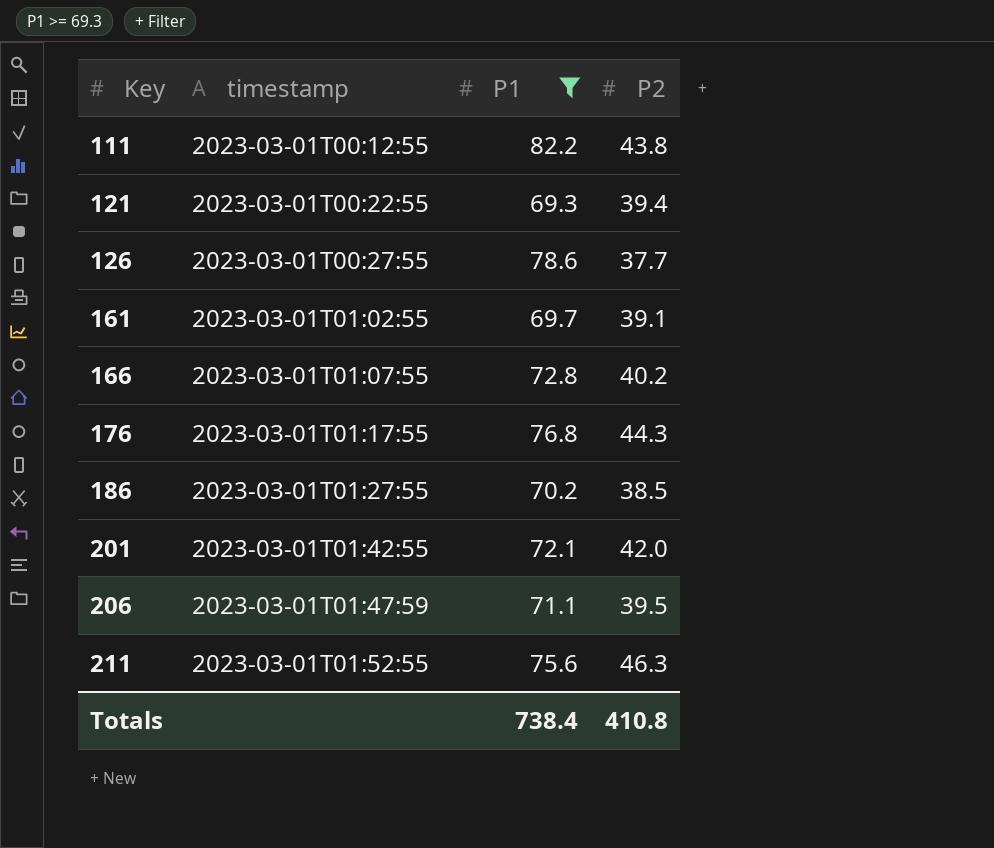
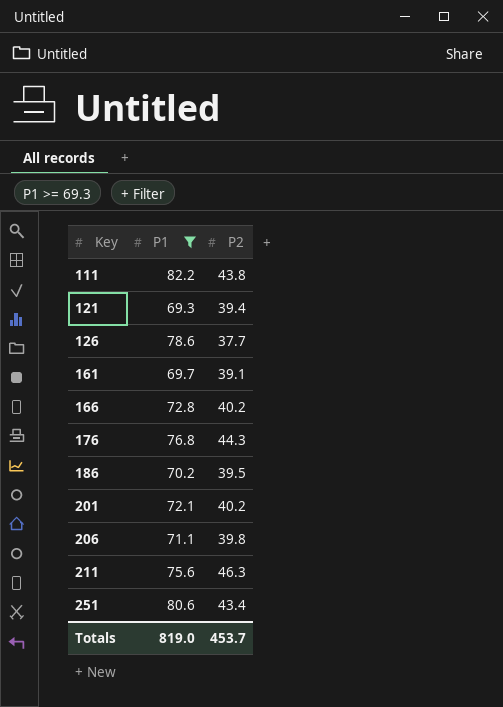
column timestamp | position: 2 -> none
186 | P2: 38.5 -> 39.5
201 | P2: 42.0 -> 40.2
206 | P2: 39.5 -> 39.8
row 251: none -> 80.6 | 43.4
Totals | P1: 738.4 -> 819.0
Totals | P2: 410.8 -> 453.7

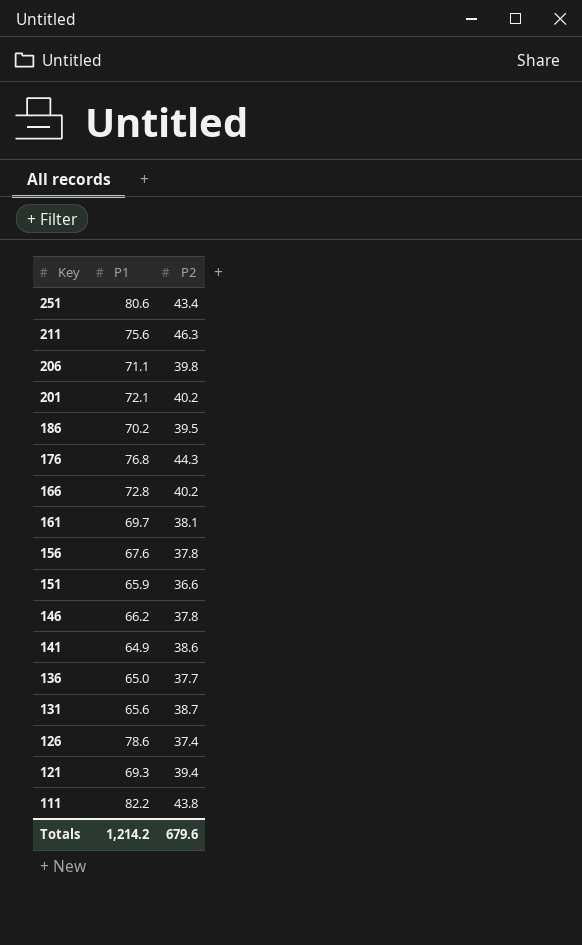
filter: P1 >= 69.3 -> none
row order: Key ascending -> Key descending
161 | P2: 39.1 -> 38.1
126 | P2: 37.7 -> 37.4
Totals | P1: 819.0 -> 1,214.2
Totals | P2: 453.7 -> 679.6

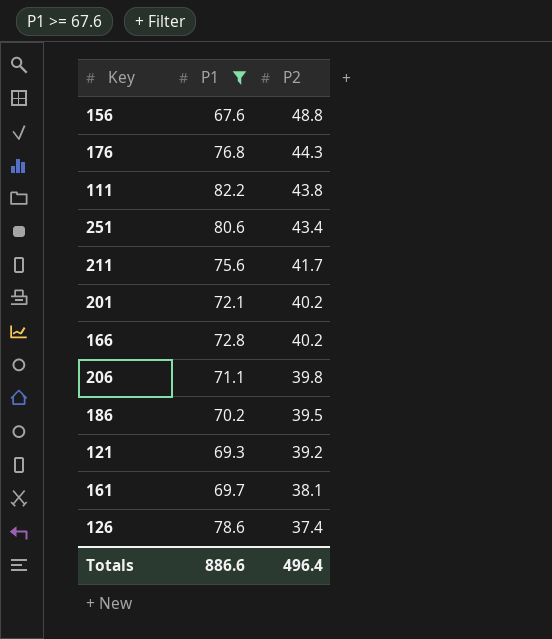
filter: none -> P1 >= 67.6
row order: Key descending -> P2 descending
156 | P2: 37.8 -> 48.8
211 | P2: 46.3 -> 41.7
121 | P2: 39.4 -> 39.2
Totals | P1: 1,214.2 -> 886.6
Totals | P2: 679.6 -> 496.4

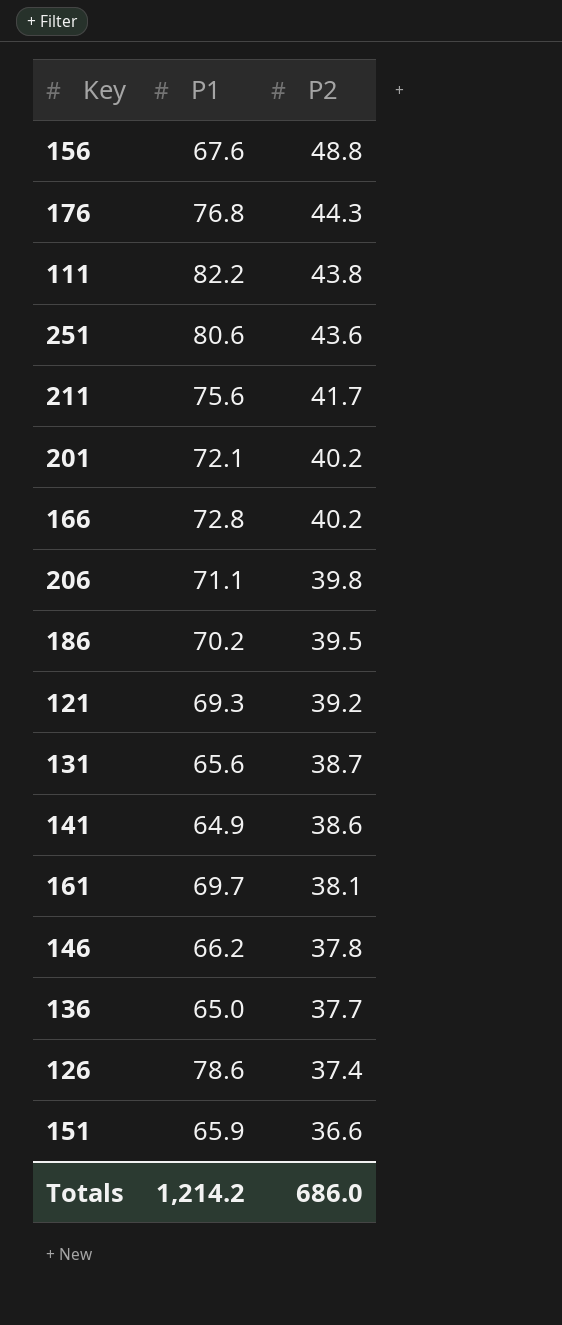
filter: P1 >= 67.6 -> none
251 | P2: 43.4 -> 43.6
Totals | P1: 886.6 -> 1,214.2
Totals | P2: 496.4 -> 686.0

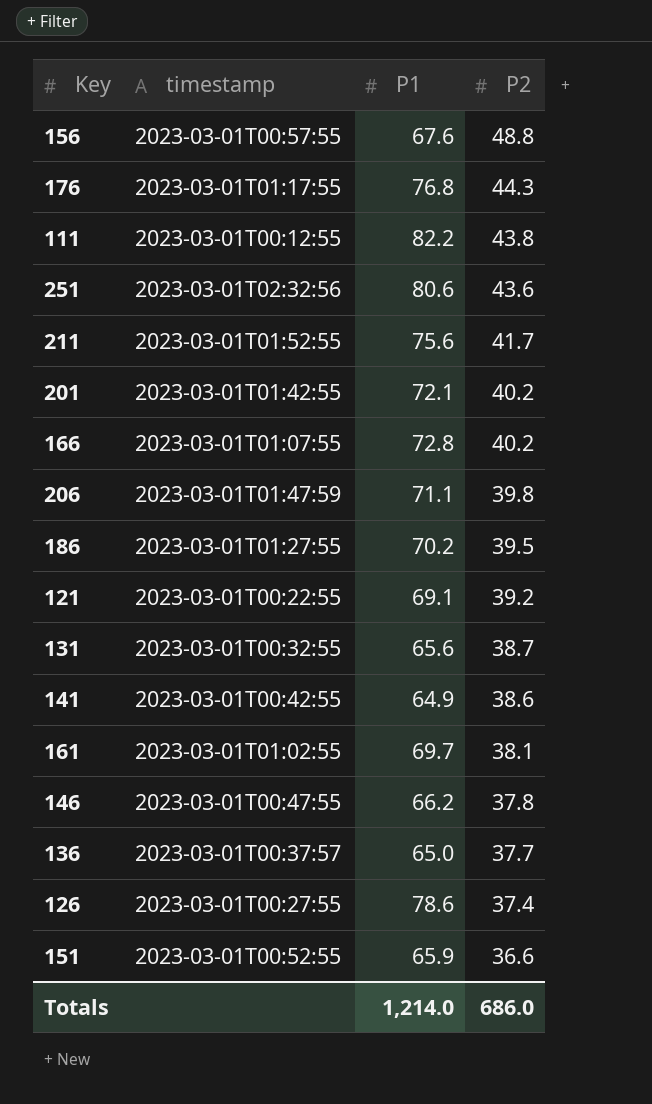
column timestamp | position: none -> 2
121 | P1: 69.3 -> 69.1
Totals | P1: 1,214.2 -> 1,214.0

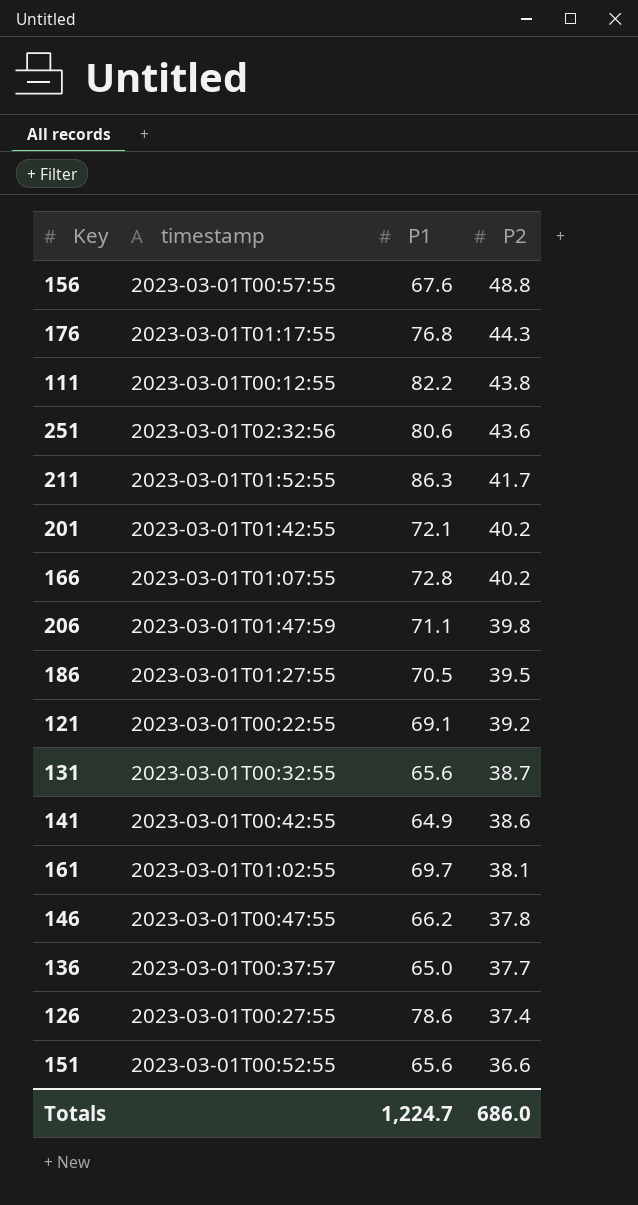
211 | P1: 75.6 -> 86.3
186 | P1: 70.2 -> 70.5
151 | P1: 65.9 -> 65.6
Totals | P1: 1,214.0 -> 1,224.7

